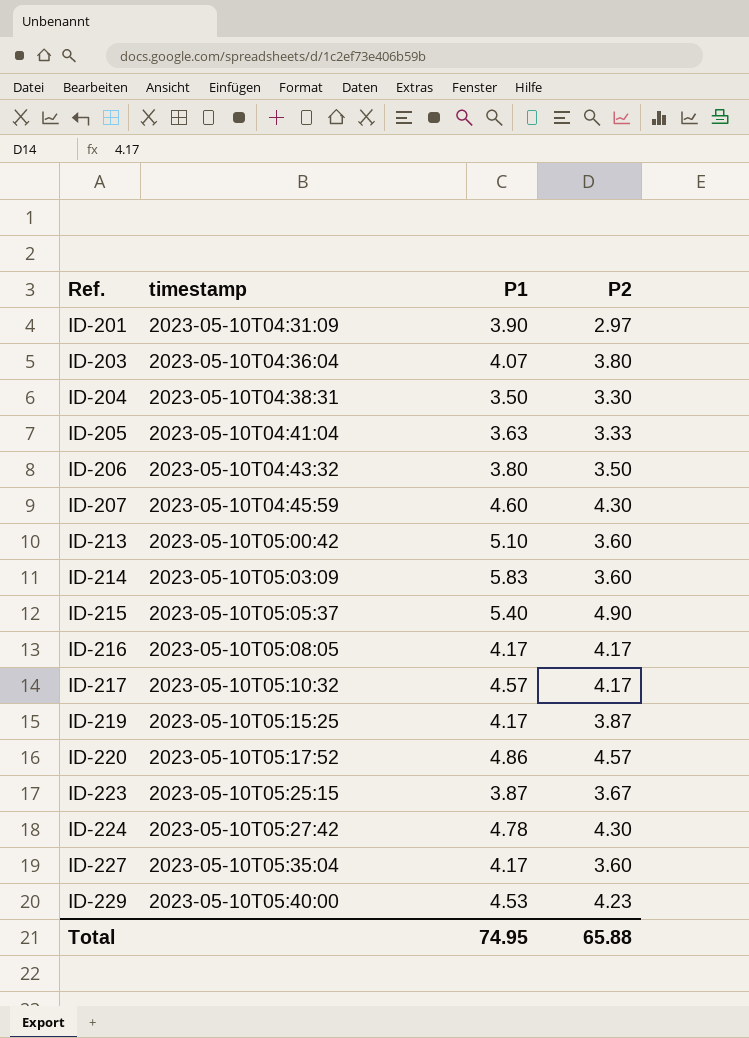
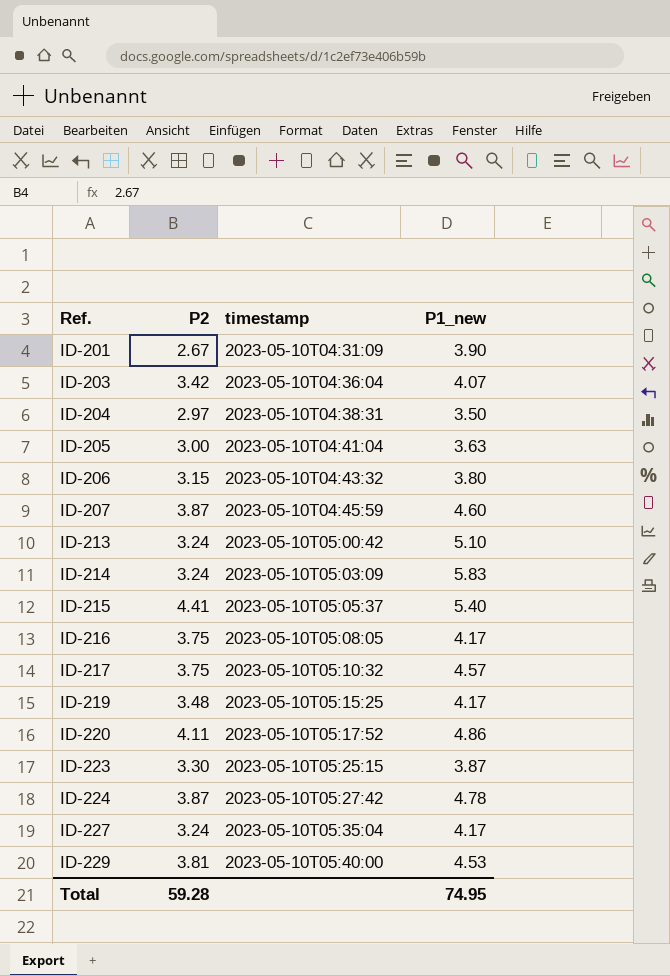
column P2 | position: 4 -> 2
column name: P1 -> P1_new
ID-201 | P2: 2.97 -> 2.67
ID-203 | P2: 3.80 -> 3.42
ID-204 | P2: 3.30 -> 2.97
ID-205 | P2: 3.33 -> 3.00
ID-206 | P2: 3.50 -> 3.15
ID-207 | P2: 4.30 -> 3.87
ID-213 | P2: 3.60 -> 3.24
ID-214 | P2: 3.60 -> 3.24
ID-215 | P2: 4.90 -> 4.41
ID-216 | P2: 4.17 -> 3.75
ID-217 | P2: 4.17 -> 3.75
ID-219 | P2: 3.87 -> 3.48
ID-220 | P2: 4.57 -> 4.11
ID-223 | P2: 3.67 -> 3.30
ID-224 | P2: 4.30 -> 3.87
ID-227 | P2: 3.60 -> 3.24
ID-229 | P2: 4.23 -> 3.81
Total | P2: 65.88 -> 59.28

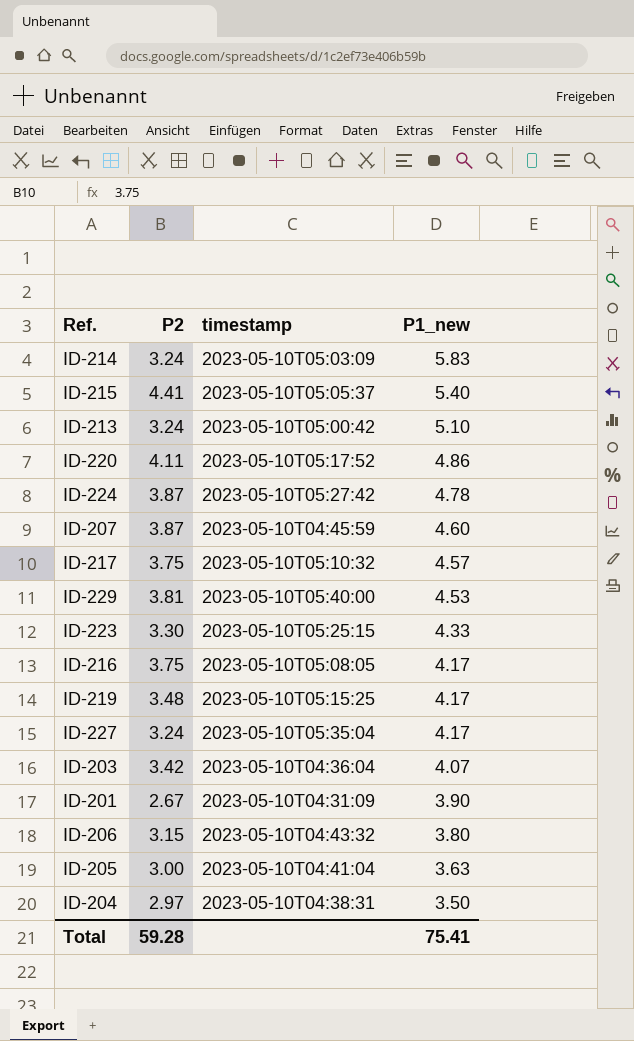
row order: Ref. ascending -> P1_new descending
ID-223 | P1_new: 3.87 -> 4.33
Total | P1_new: 74.95 -> 75.41

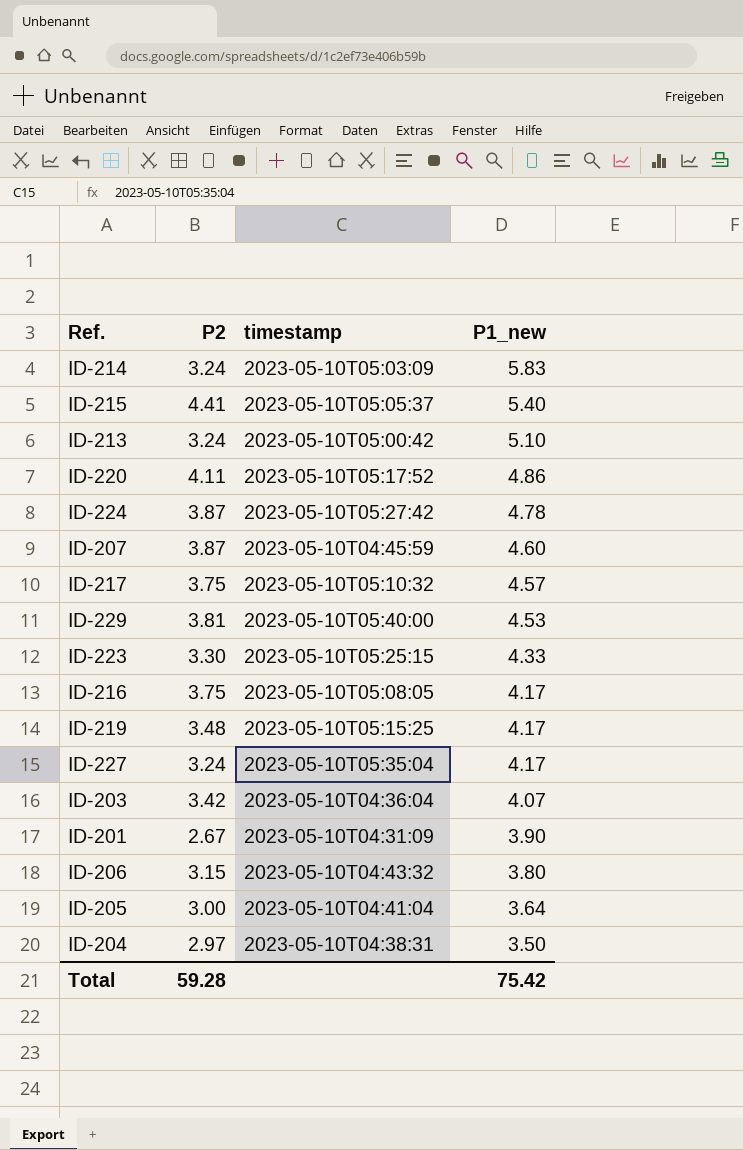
ID-205 | P1_new: 3.63 -> 3.64
Total | P1_new: 75.41 -> 75.42

